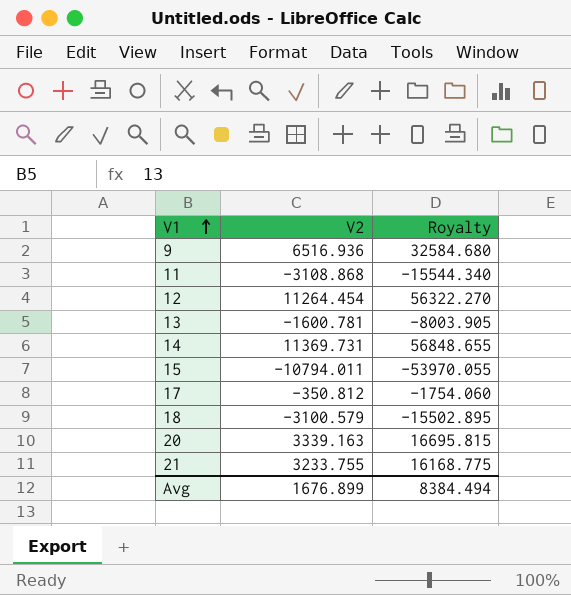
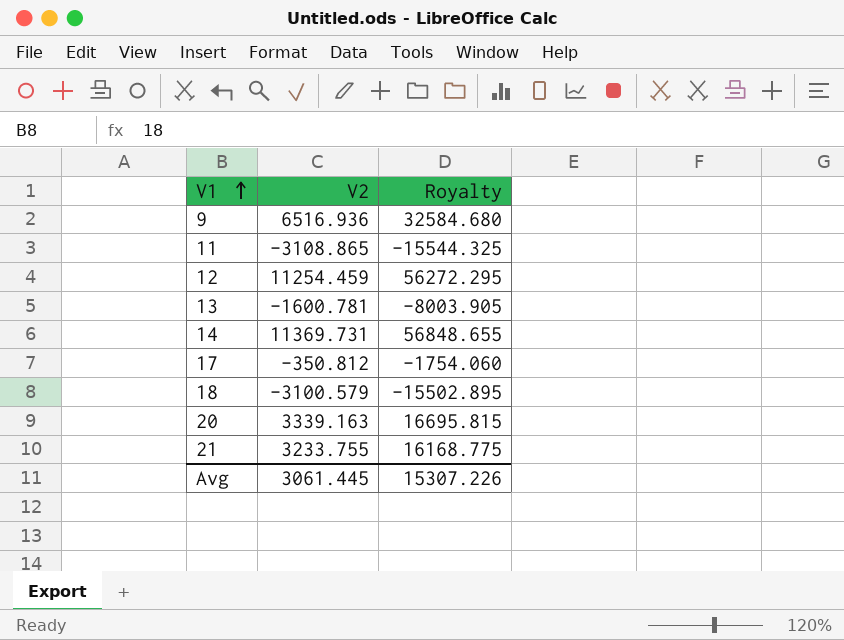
row 15: -10794.011 | -53970.055 -> none
11 | V2: -3108.868 -> -3108.865
11 | Royalty: -15544.340 -> -15544.325
12 | V2: 11264.454 -> 11254.459
12 | Royalty: 56322.270 -> 56272.295
Avg | V2: 1676.899 -> 3061.445
Avg | Royalty: 8384.494 -> 15307.226

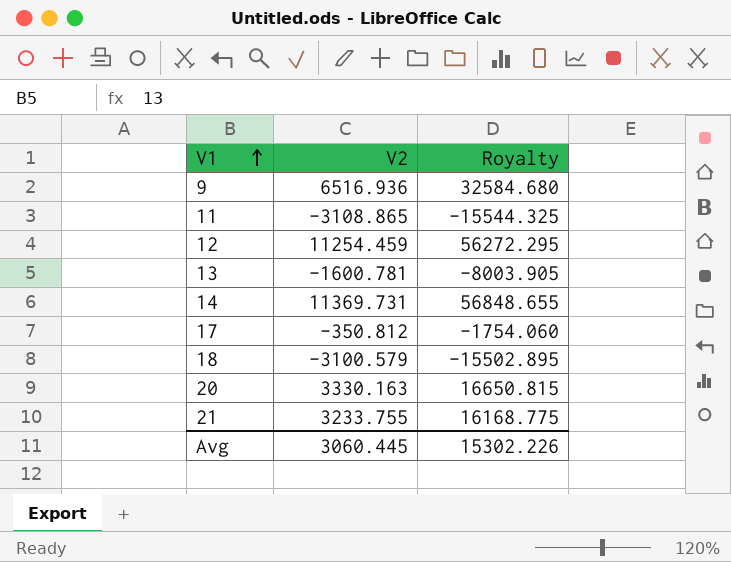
20 | V2: 3339.163 -> 3330.163
20 | Royalty: 16695.815 -> 16650.815
Avg | V2: 3061.445 -> 3060.445
Avg | Royalty: 15307.226 -> 15302.226

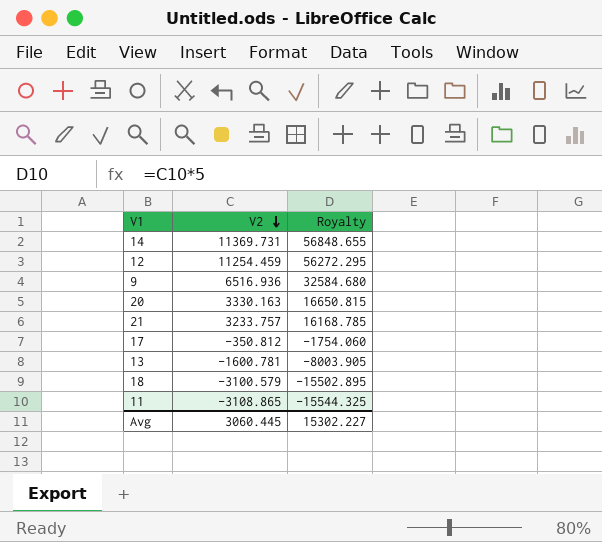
row order: V1 ascending -> V2 descending
21 | V2: 3233.755 -> 3233.757
21 | Royalty: 16168.775 -> 16168.785
Avg | Royalty: 15302.226 -> 15302.227

